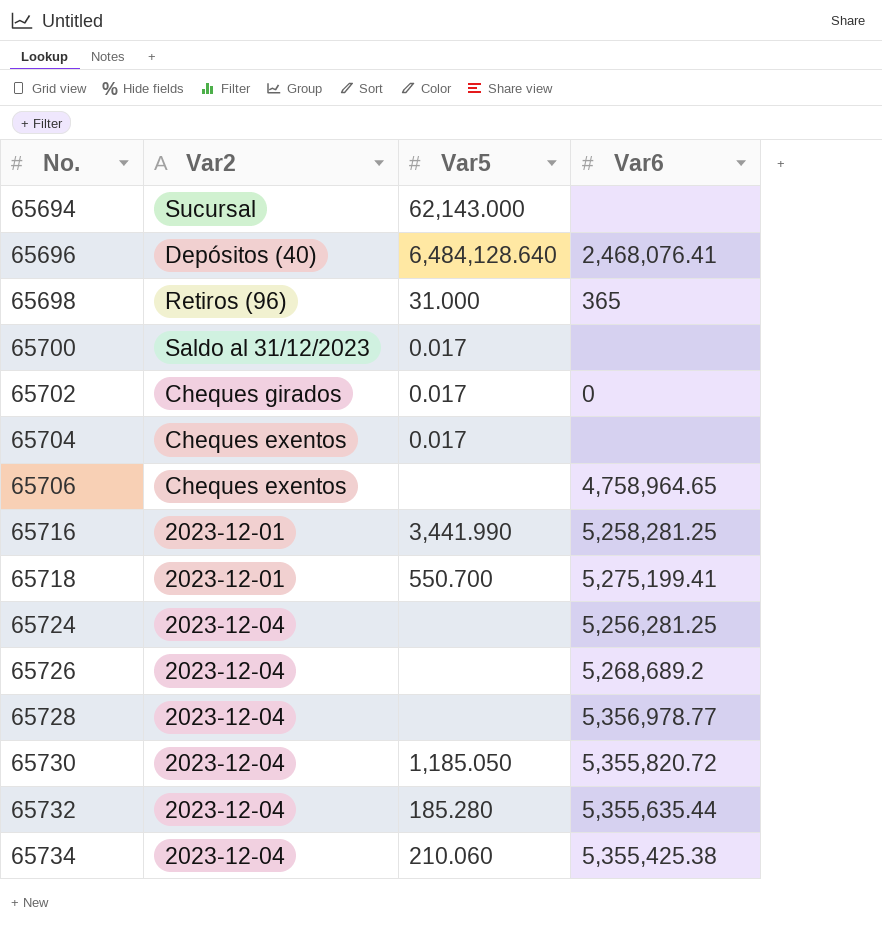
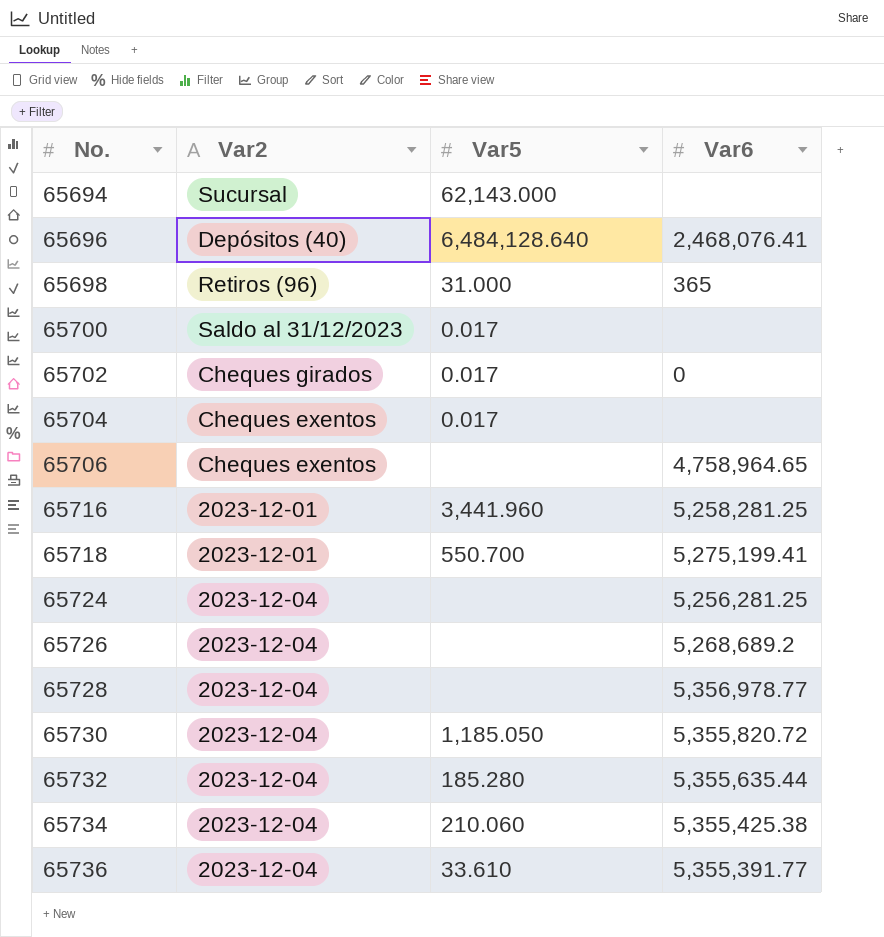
65716 | Var5: 3,441.990 -> 3,441.960
row 65736: none -> 2023-12-04 | 33.610 | 5,355,391.77

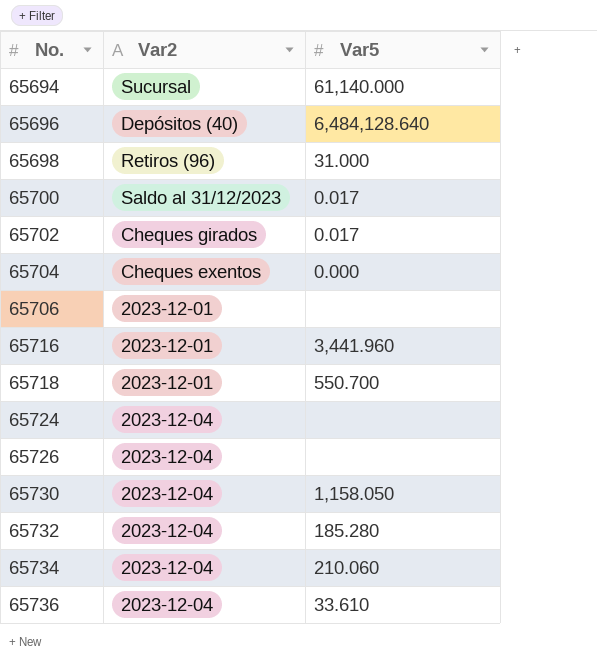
column Var6 | position: 4 -> none
row 65728: 2023-12-04 | none | 5,356,978.77 -> none
65694 | Var5: 62,143.000 -> 61,140.000
65704 | Var5: 0.017 -> 0.000
65706 | Var2: Cheques exentos -> 2023-12-01
65730 | Var5: 1,185.050 -> 1,158.050

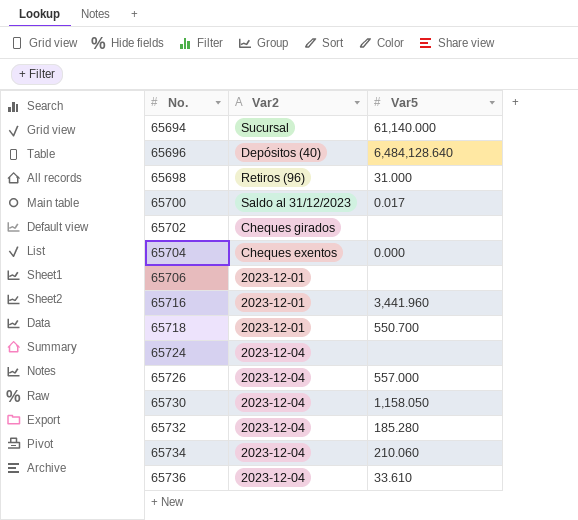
65702 | Var5: 0.017 -> none
65726 | Var5: none -> 557.000

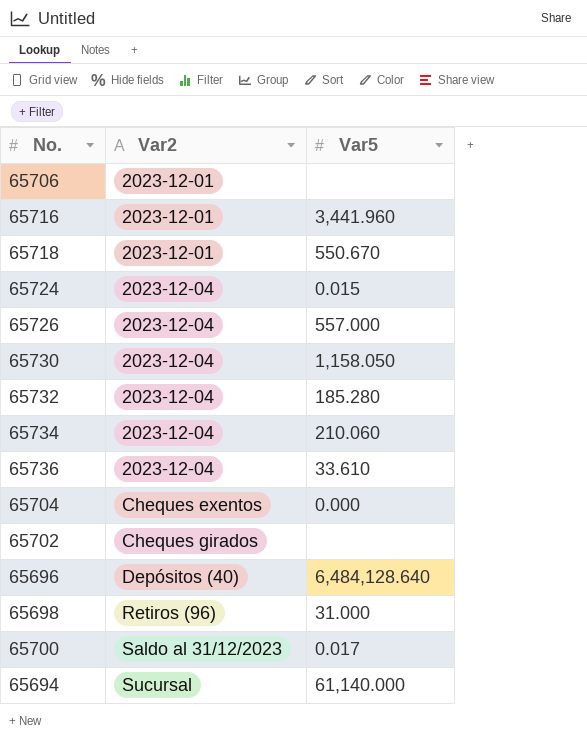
row order: No. ascending -> Var2 ascending
65718 | Var5: 550.700 -> 550.670
65724 | Var5: none -> 0.015

